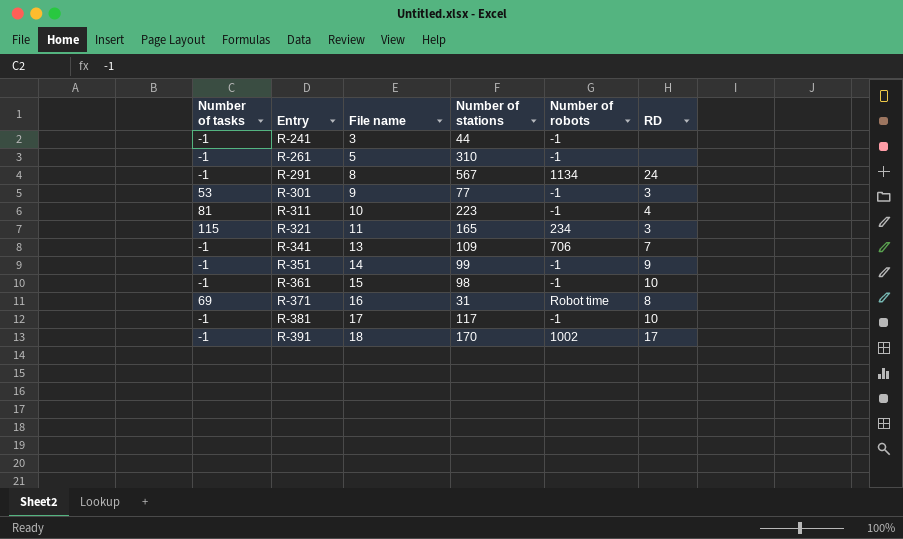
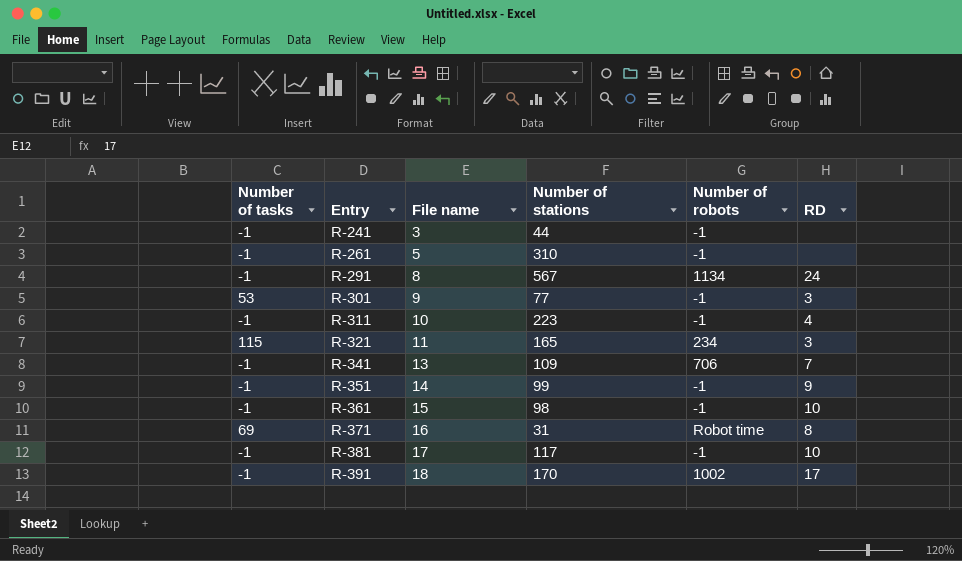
R-311 | Number of tasks: 81 -> -1

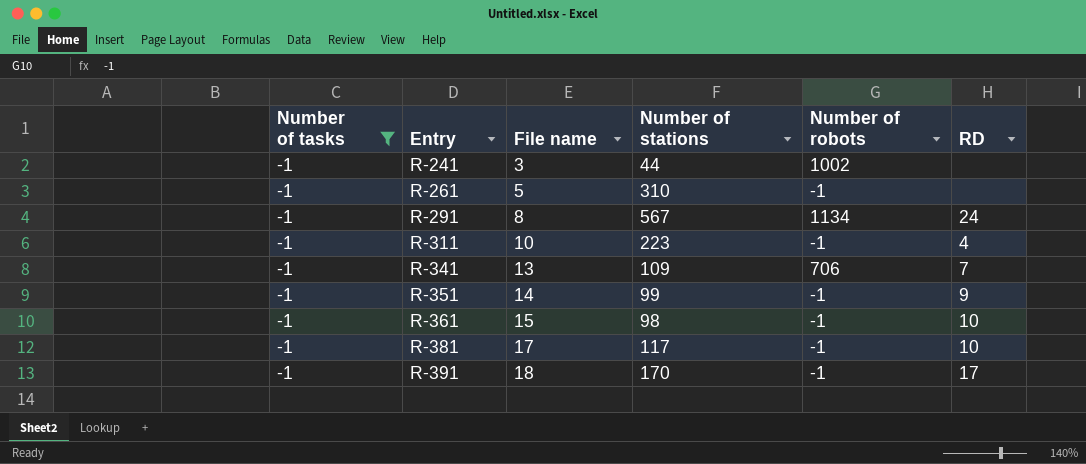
filter: none -> Number of tasks = -1
R-241 | Number of robots: -1 -> 1002
R-391 | Number of robots: 1002 -> -1

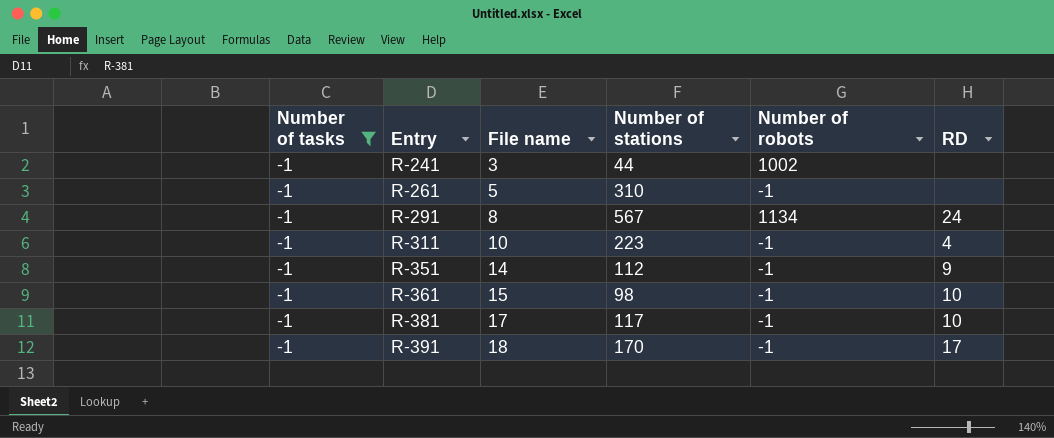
row R-341: -1 | 13 | 109 | 706 | 7 -> none
R-351 | Number of stations: 99 -> 112

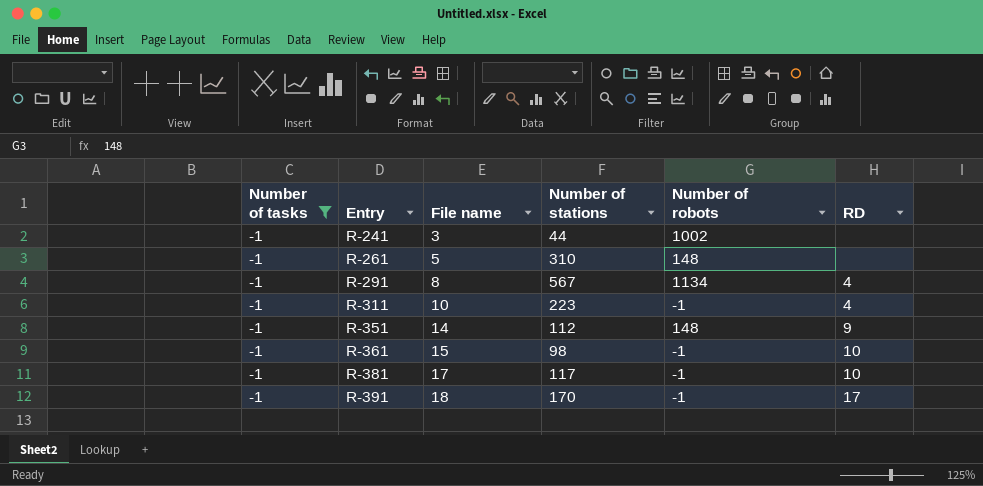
R-261 | Number of robots: -1 -> 148
R-291 | RD: 24 -> 4
R-351 | Number of robots: -1 -> 148

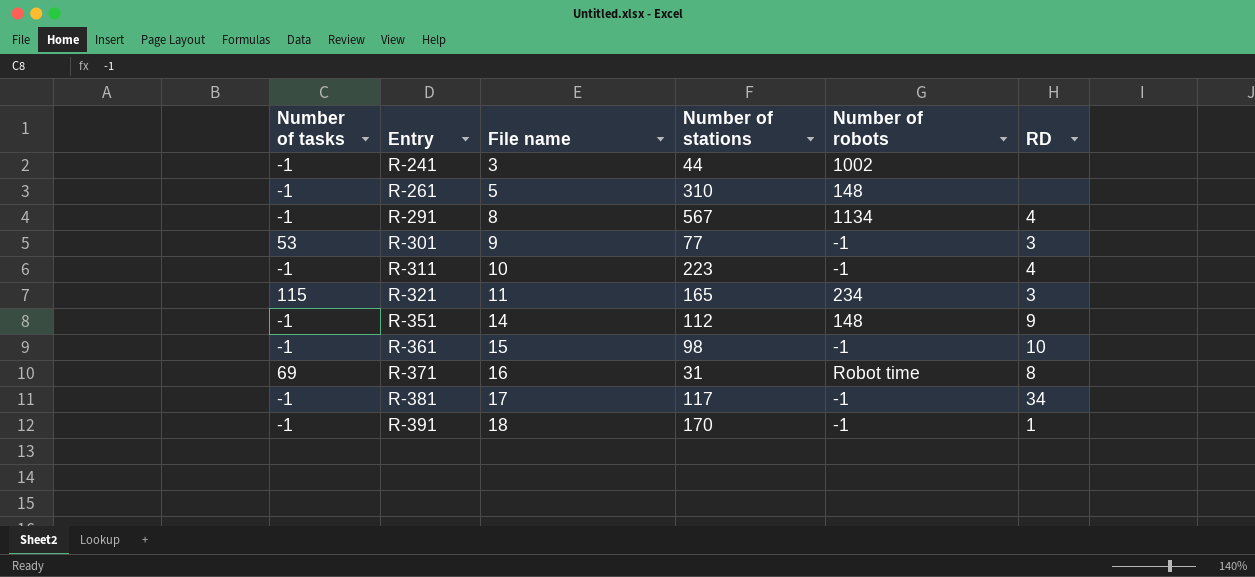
filter: Number of tasks = -1 -> none
R-381 | RD: 10 -> 34
R-391 | RD: 17 -> 1

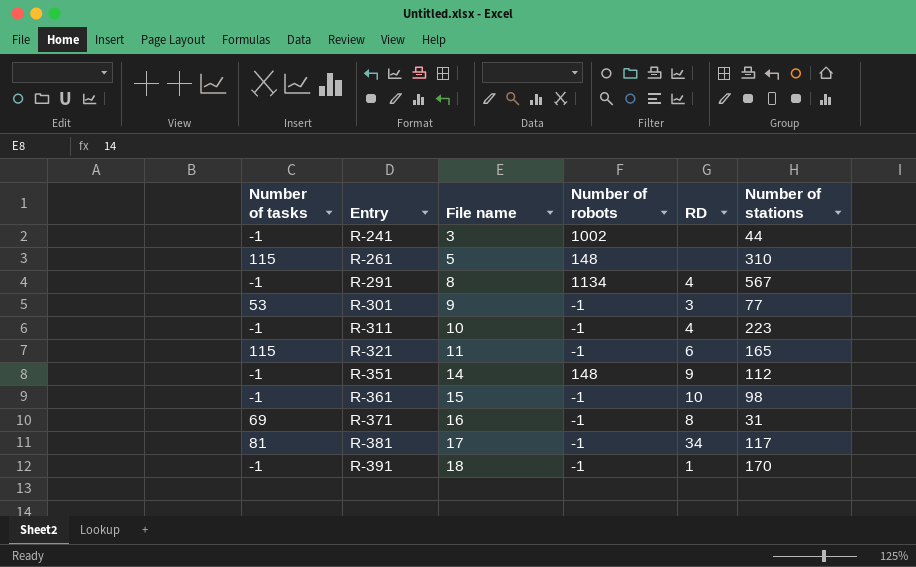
column Number of stations | position: 4 -> 6
R-261 | Number of tasks: -1 -> 115
R-321 | Number of robots: 234 -> -1
R-321 | RD: 3 -> 6
R-371 | Number of robots: Robot time -> -1
R-381 | Number of tasks: -1 -> 81

